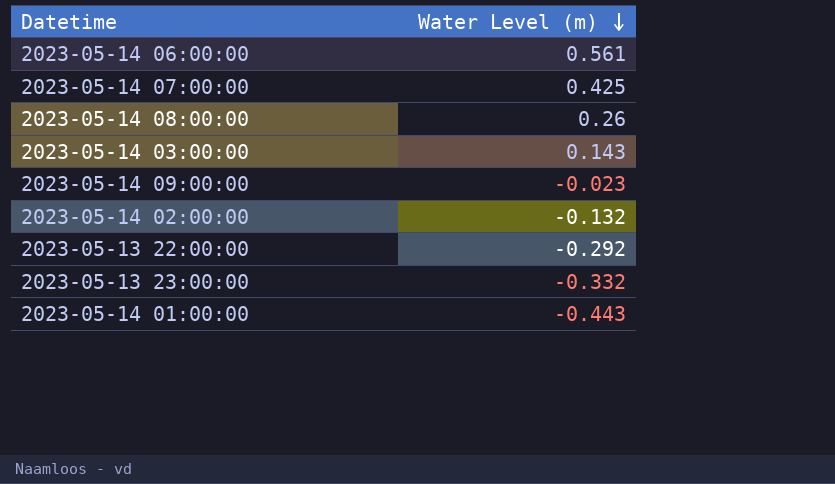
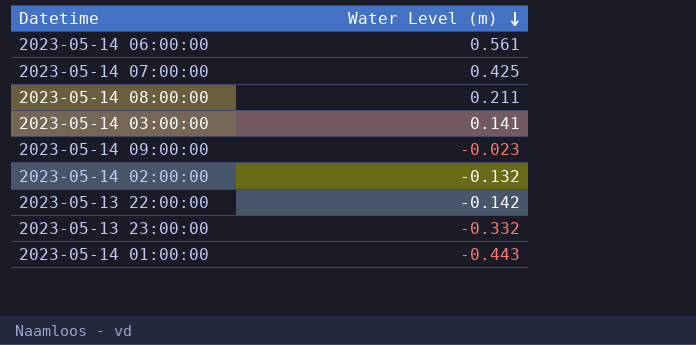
2023-05-14 08:00:00 | Water Level (m): 0.26 -> 0.211
2023-05-14 03:00:00 | Water Level (m): 0.143 -> 0.141
2023-05-13 22:00:00 | Water Level (m): -0.292 -> -0.142

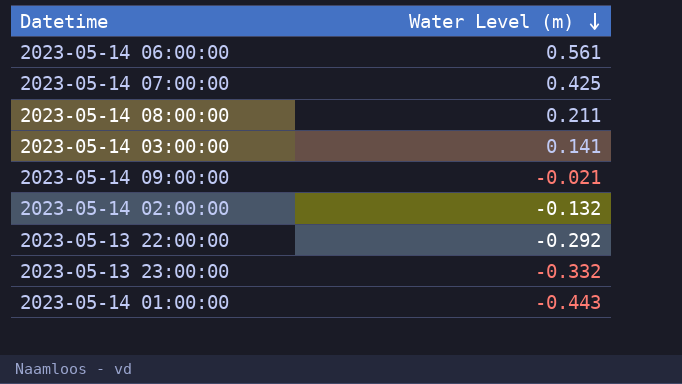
2023-05-14 09:00:00 | Water Level (m): -0.023 -> -0.021
2023-05-13 22:00:00 | Water Level (m): -0.142 -> -0.292

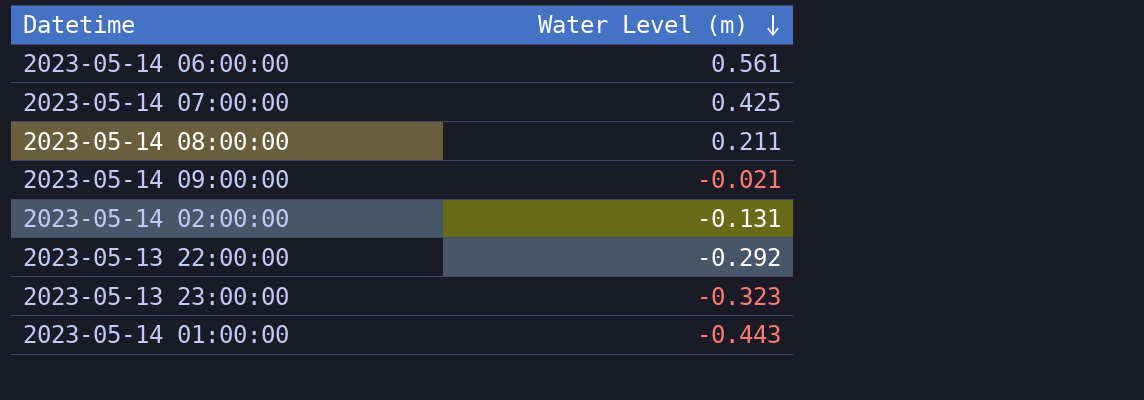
row 2023-05-14 03:00:00: 0.141 -> none
2023-05-14 02:00:00 | Water Level (m): -0.132 -> -0.131
2023-05-13 23:00:00 | Water Level (m): -0.332 -> -0.323

